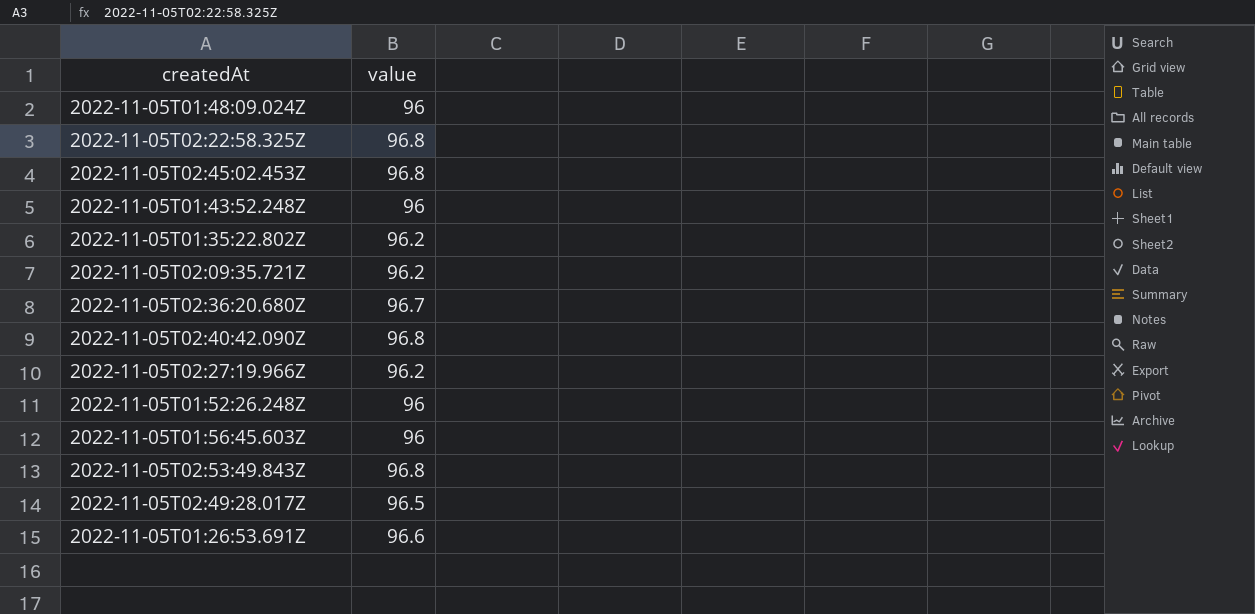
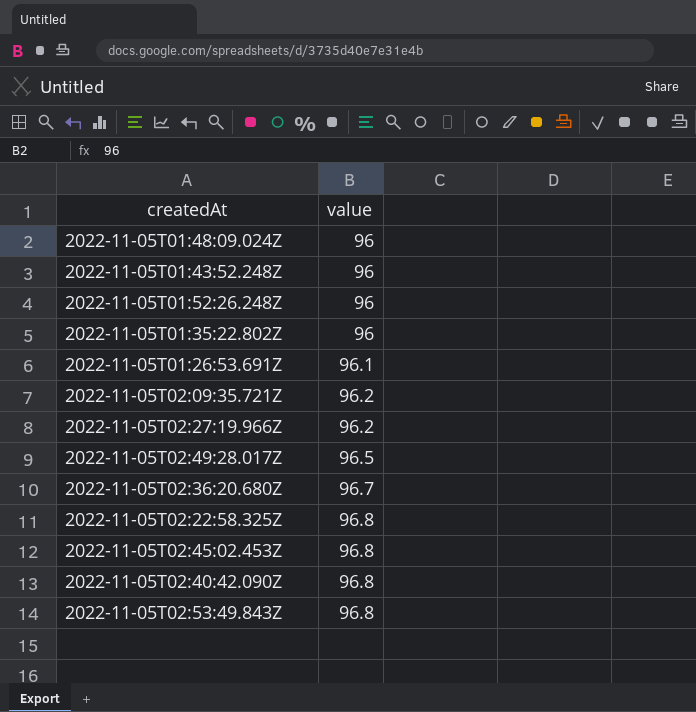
row order: none -> value ascending
row 2022-11-05T01:56:45.603Z: 96 -> none
2022-11-05T01:35:22.802Z | value: 96.2 -> 96
2022-11-05T01:26:53.691Z | value: 96.6 -> 96.1

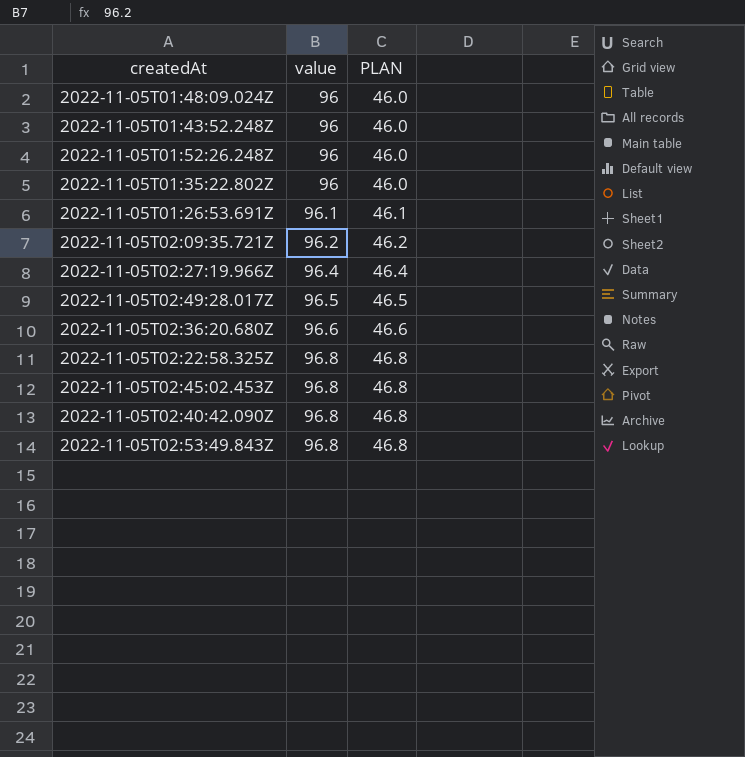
column PLAN | formula: none -> [value] - 50
2022-11-05T02:27:19.966Z | value: 96.2 -> 96.4
2022-11-05T02:36:20.680Z | value: 96.7 -> 96.6

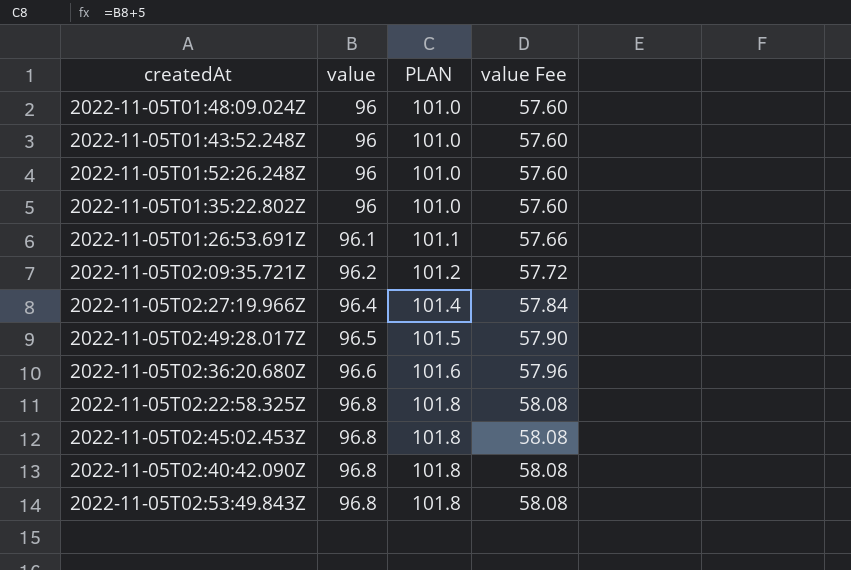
column PLAN | formula: [value] - 50 -> [value] + 5
column value Fee | formula: none -> [value] * 0.6

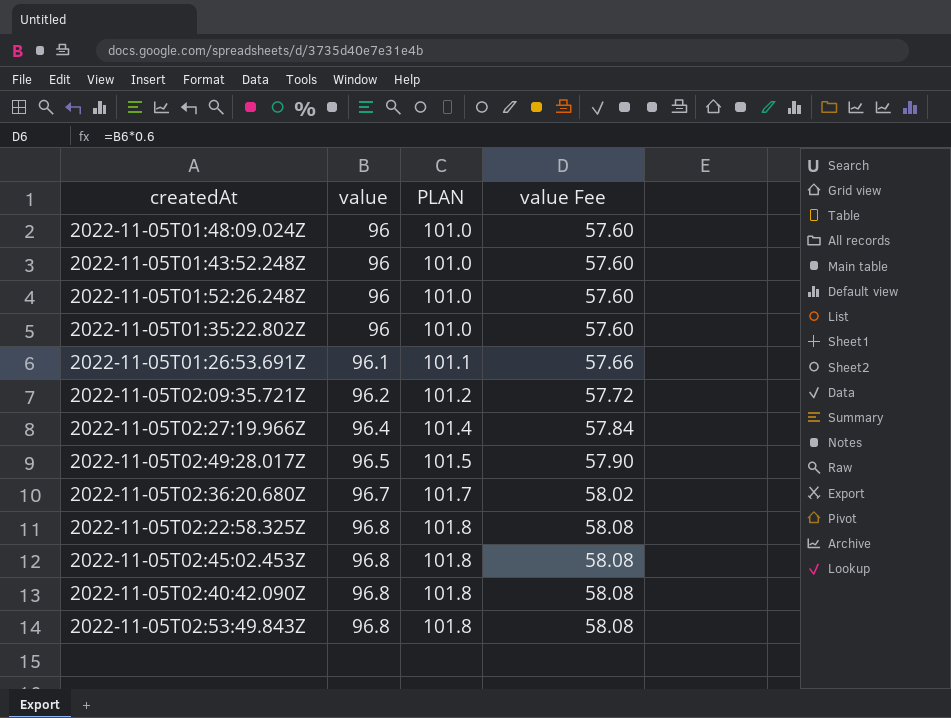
2022-11-05T02:36:20.680Z | value: 96.6 -> 96.7
2022-11-05T02:36:20.680Z | PLAN: 101.6 -> 101.7
2022-11-05T02:36:20.680Z | value Fee: 57.96 -> 58.02

